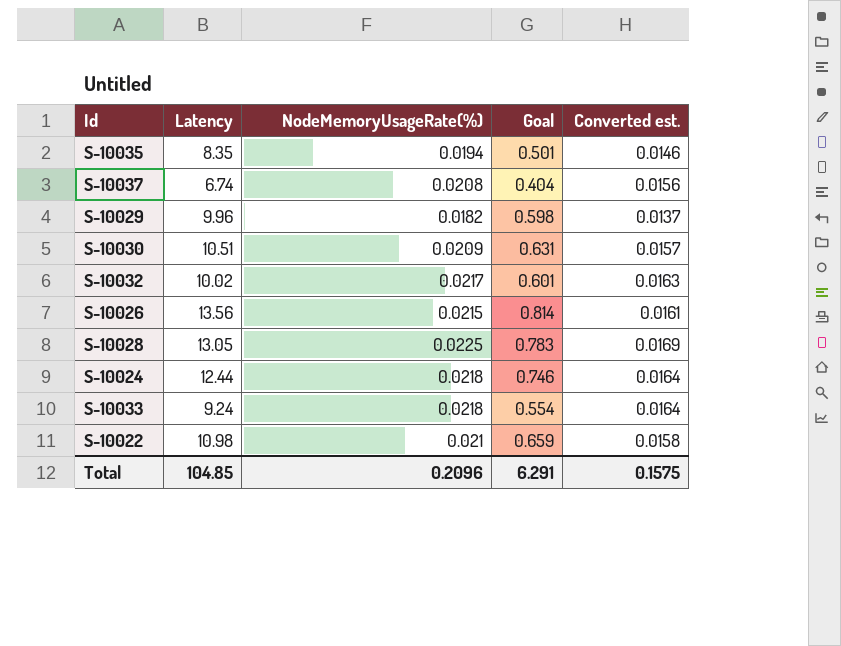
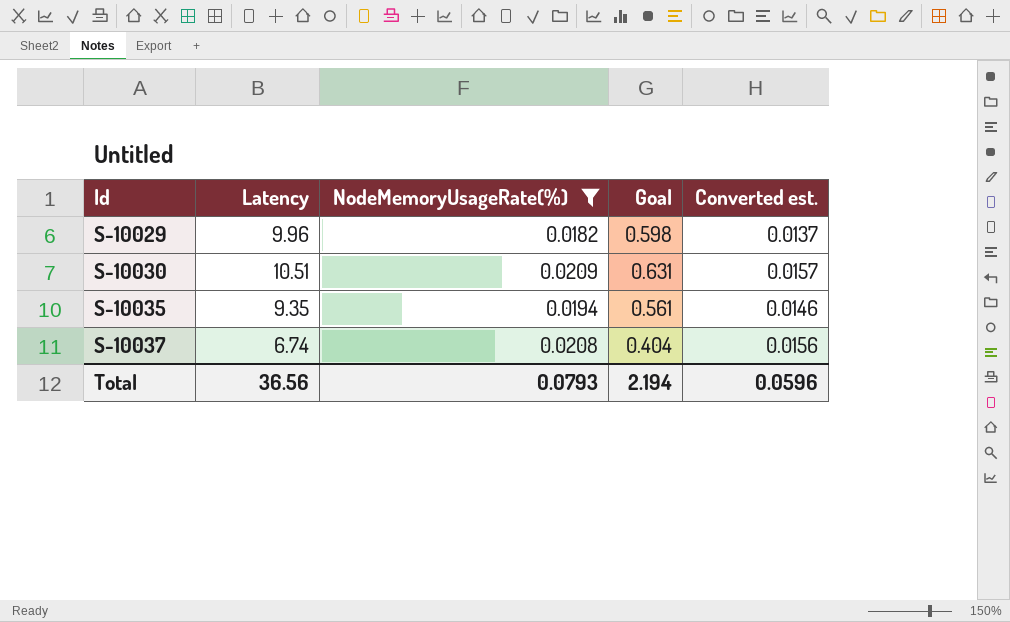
filter: none -> NodeMemoryUsageRate(%) <= 0.0209
row order: none -> Id ascending
S-10035 | Latency: 8.35 -> 9.35
S-10035 | Goal: 0.501 -> 0.561
Total | Latency: 104.85 -> 36.56
Total | NodeMemoryUsageRate(%): 0.2096 -> 0.0793
Total | Goal: 6.291 -> 2.194
Total | Converted est.: 0.1575 -> 0.0596

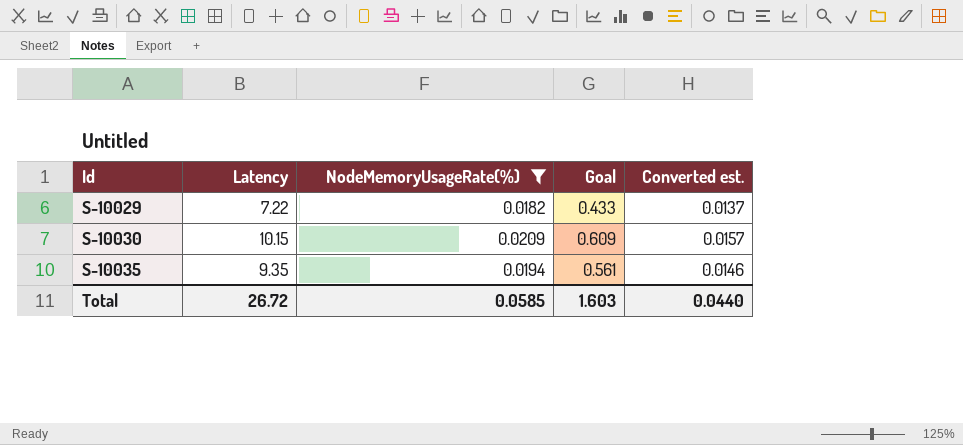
row S-10037: 6.74 | 0.0208 | 0.404 | 0.0156 -> none
S-10029 | Latency: 9.96 -> 7.22
S-10029 | Goal: 0.598 -> 0.433
S-10030 | Latency: 10.51 -> 10.15
S-10030 | Goal: 0.631 -> 0.609
Total | Latency: 36.56 -> 26.72
Total | NodeMemoryUsageRate(%): 0.0793 -> 0.0585
Total | Goal: 2.194 -> 1.603
Total | Converted est.: 0.0596 -> 0.0440

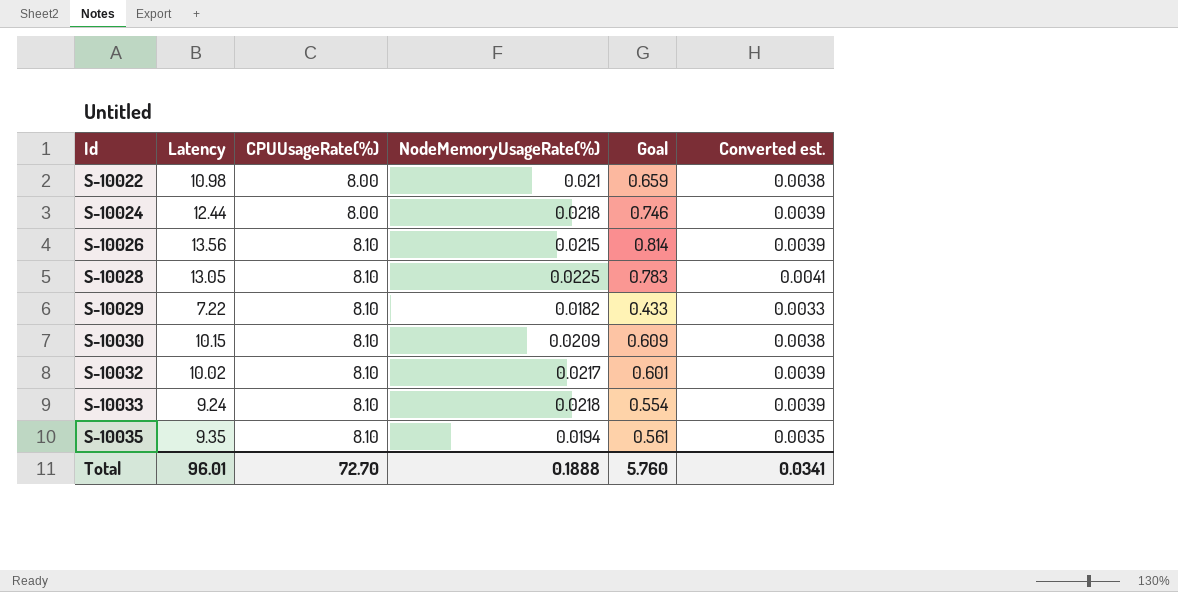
filter: NodeMemoryUsageRate(%) <= 0.0209 -> none
column CPUUsageRate(%) | position: none -> 3
column Converted est. | formula: [NodeMemoryUsageRate(%)] * 0.75 -> [NodeMemoryUsageRate(%)] * 0.18
Total | Latency: 26.72 -> 96.01
Total | NodeMemoryUsageRate(%): 0.0585 -> 0.1888
Total | Goal: 1.603 -> 5.760
Total | Converted est.: 0.0440 -> 0.0341

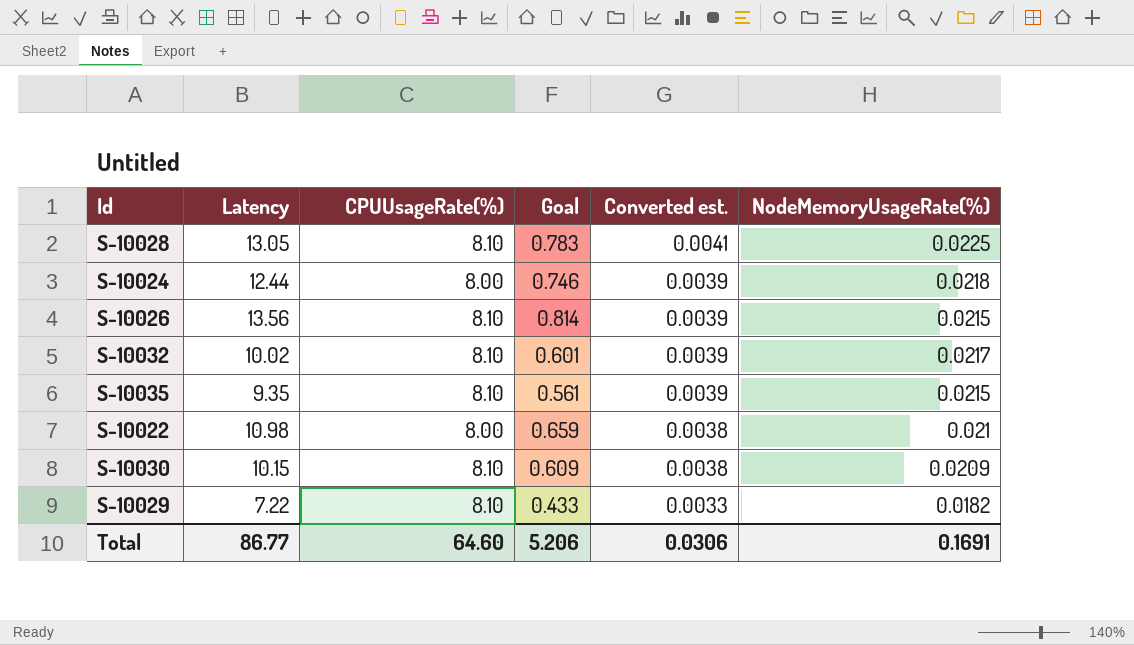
row order: Id ascending -> Converted est. descending
column NodeMemoryUsageRate(%) | position: 4 -> 6
row S-10033: 9.24 | 8.10 | 0.0218 | 0.554 | 0.0039 -> none
S-10035 | Converted est.: 0.0035 -> 0.0039
S-10035 | NodeMemoryUsageRate(%): 0.0194 -> 0.0215
Total | Latency: 96.01 -> 86.77
Total | CPUUsageRate(%): 72.70 -> 64.60
Total | Goal: 5.760 -> 5.206
Total | Converted est.: 0.0341 -> 0.0306
Total | NodeMemoryUsageRate(%): 0.1888 -> 0.1691

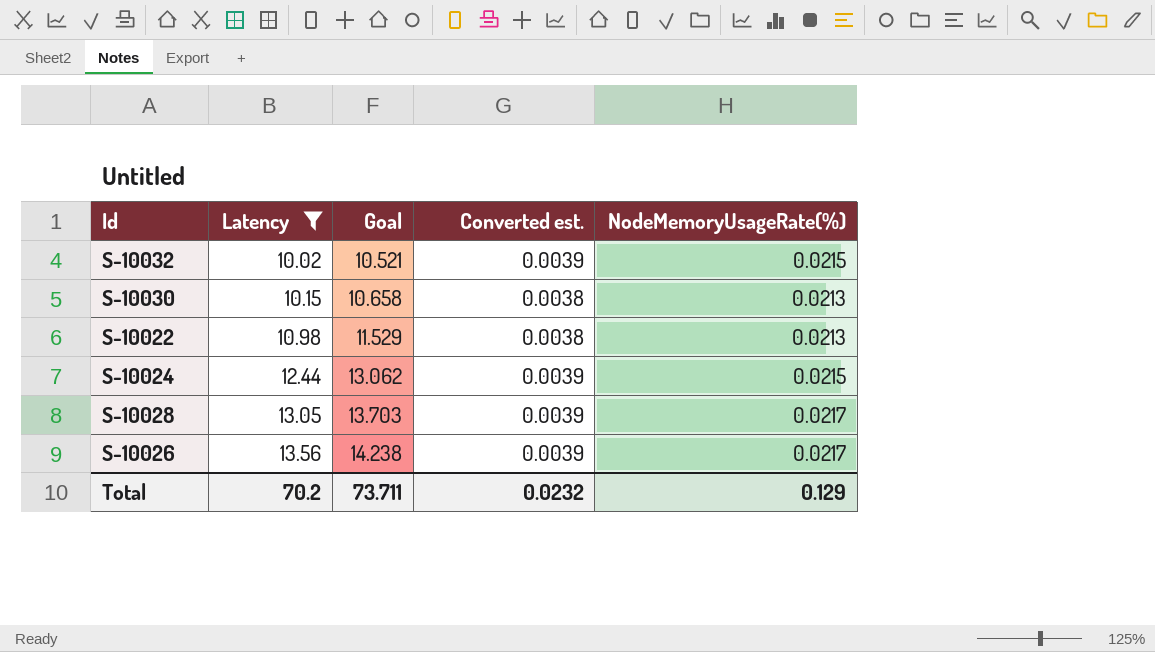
filter: none -> Latency >= 10.02
row order: Converted est. descending -> Latency ascending
column CPUUsageRate(%) | position: 3 -> none
column Goal | formula: [Latency] * 0.06 -> [Latency] * 1.05
S-10032 | NodeMemoryUsageRate(%): 0.0217 -> 0.0215
S-10030 | NodeMemoryUsageRate(%): 0.0209 -> 0.0213
S-10022 | NodeMemoryUsageRate(%): 0.021 -> 0.0213
S-10024 | NodeMemoryUsageRate(%): 0.0218 -> 0.0215
S-10028 | Converted est.: 0.0041 -> 0.0039
S-10028 | NodeMemoryUsageRate(%): 0.0225 -> 0.0217
S-10026 | NodeMemoryUsageRate(%): 0.0215 -> 0.0217
Total | Latency: 86.77 -> 70.2
Total | Goal: 5.206 -> 73.711
Total | Converted est.: 0.0306 -> 0.0232
Total | NodeMemoryUsageRate(%): 0.1691 -> 0.129

